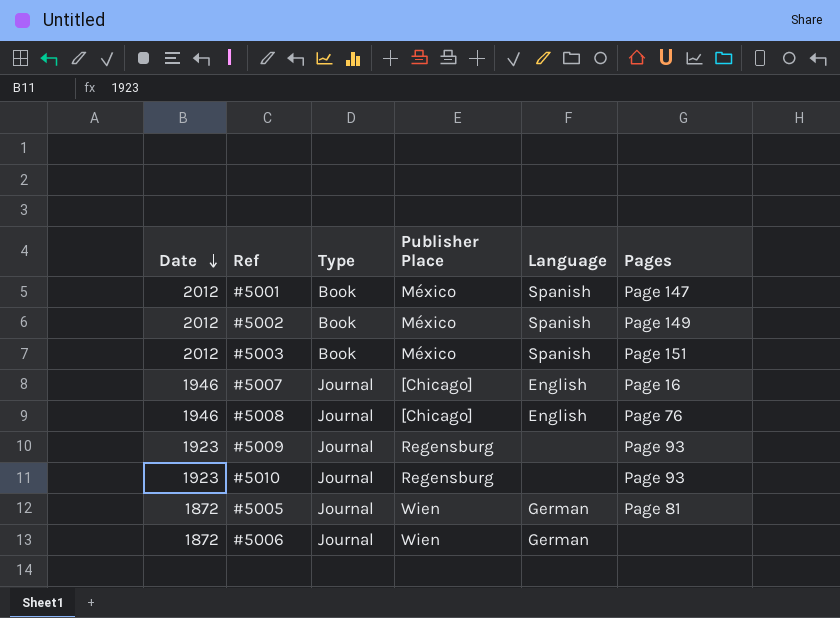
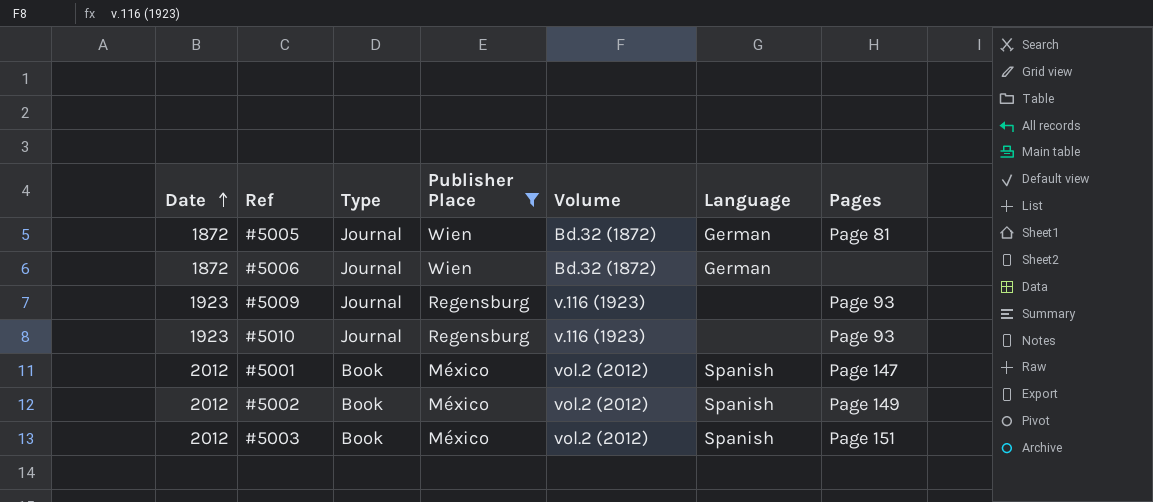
filter: none -> Publisher Place != [Chicago]
row order: Date descending -> Date ascending
column Volume | position: none -> 5

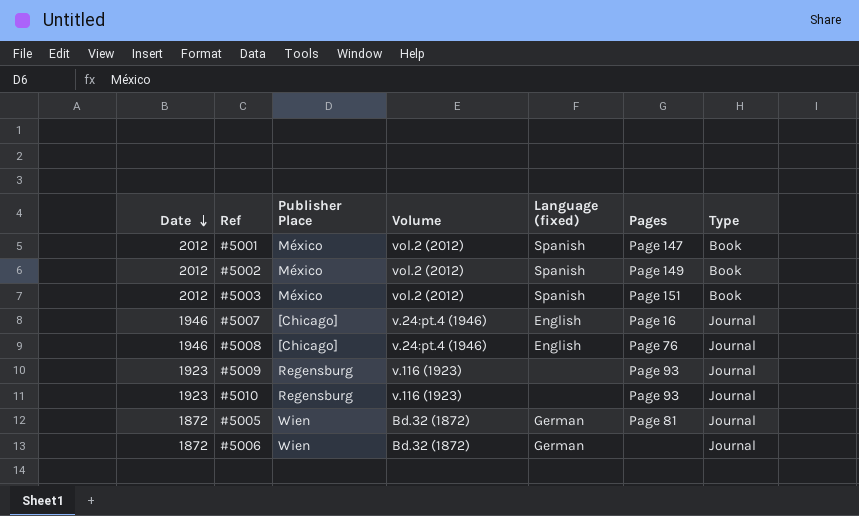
filter: Publisher Place != [Chicago] -> none
row order: Date ascending -> Date descending
column name: Language -> Language (fixed)
column Type | position: 3 -> 7

